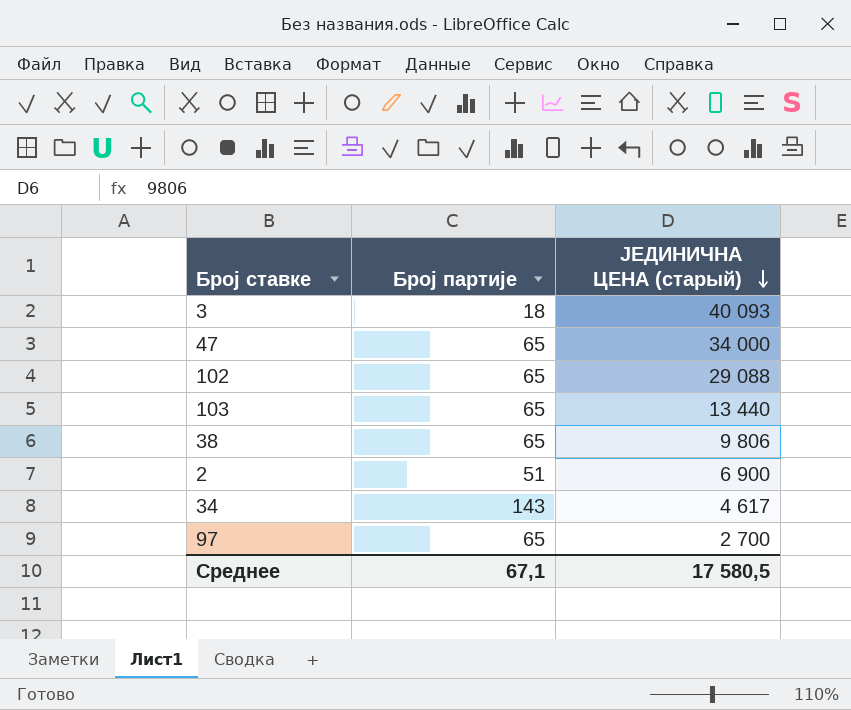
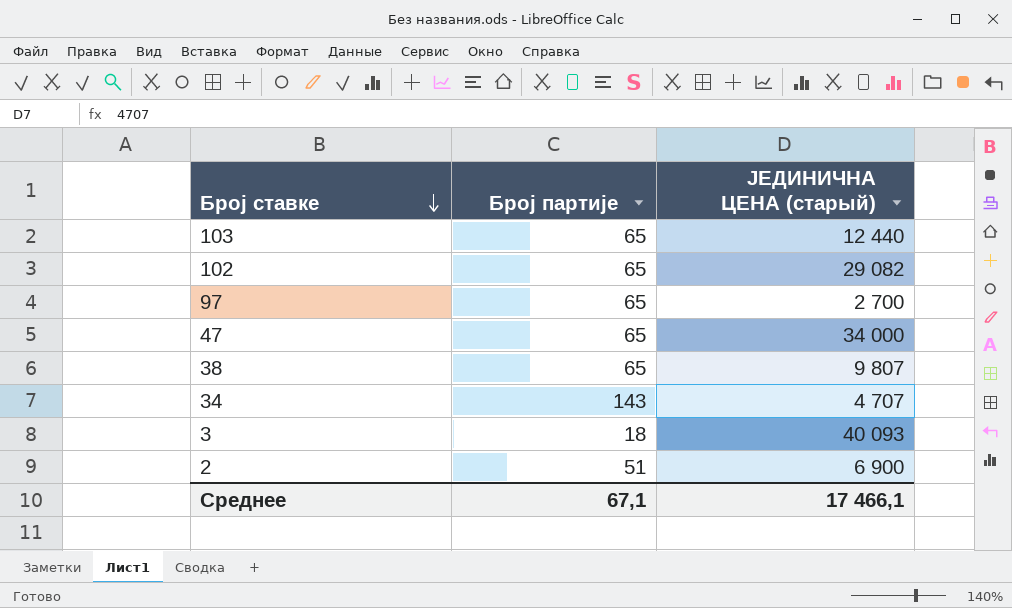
row order: ЈЕДИНИЧНА ЦЕНА (старый) descending -> Број ставке descending
103 | ЈЕДИНИЧНА ЦЕНА (старый): 13 440 -> 12 440
102 | ЈЕДИНИЧНА ЦЕНА (старый): 29 088 -> 29 082
38 | ЈЕДИНИЧНА ЦЕНА (старый): 9 806 -> 9 807
34 | ЈЕДИНИЧНА ЦЕНА (старый): 4 617 -> 4 707
Среднее | ЈЕДИНИЧНА ЦЕНА (старый): 17 580,5 -> 17 466,1

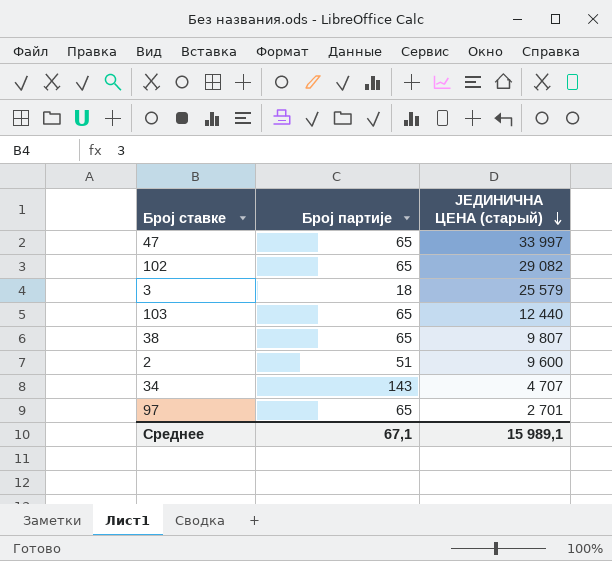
row order: Број ставке descending -> ЈЕДИНИЧНА ЦЕНА (старый) descending
47 | ЈЕДИНИЧНА ЦЕНА (старый): 34 000 -> 33 997
3 | ЈЕДИНИЧНА ЦЕНА (старый): 40 093 -> 25 579
2 | ЈЕДИНИЧНА ЦЕНА (старый): 6 900 -> 9 600
97 | ЈЕДИНИЧНА ЦЕНА (старый): 2 700 -> 2 701
Среднее | ЈЕДИНИЧНА ЦЕНА (старый): 17 466,1 -> 15 989,1

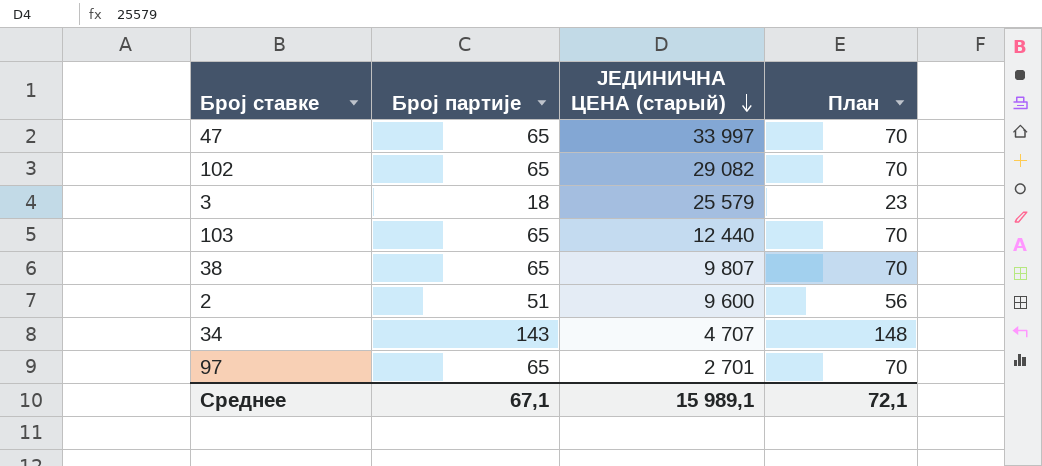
column План | formula: none -> [Број партије] + 5

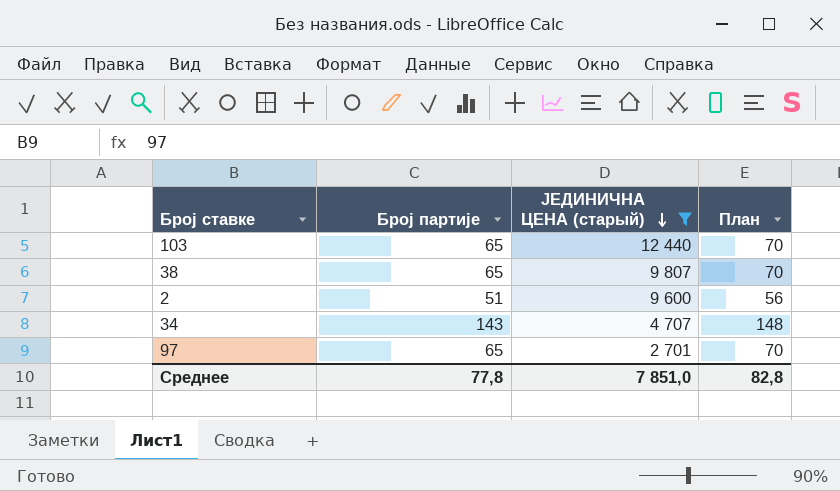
filter: none -> ЈЕДИНИЧНА ЦЕНА (старый) <= 12 440
Среднее | Број партије: 67,1 -> 77,8
Среднее | ЈЕДИНИЧНА ЦЕНА (старый): 15 989,1 -> 7 851,0
Среднее | План: 72,1 -> 82,8

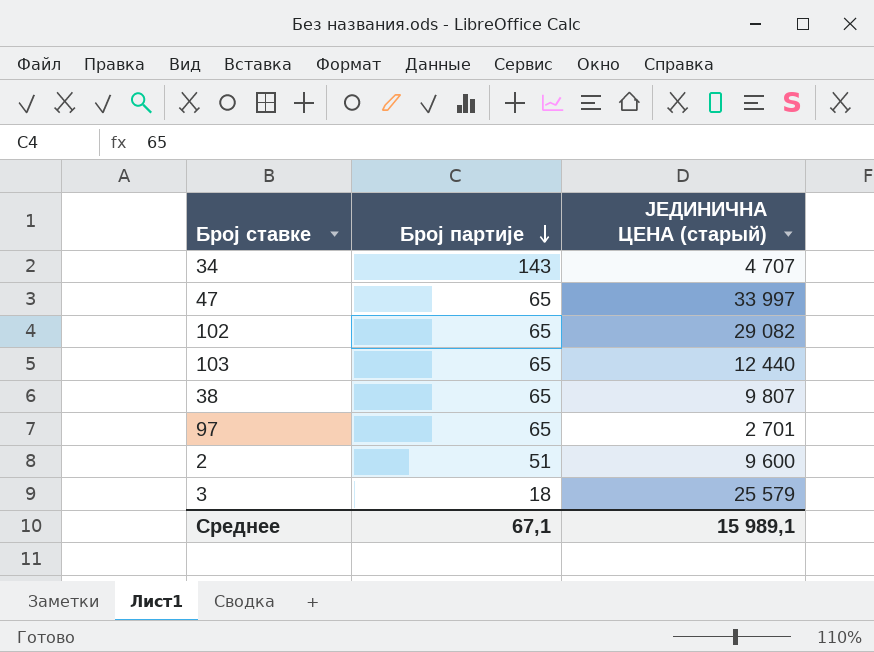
filter: ЈЕДИНИЧНА ЦЕНА (старый) <= 12 440 -> none
row order: ЈЕДИНИЧНА ЦЕНА (старый) descending -> Број партије descending
column План | formula: [Број партије] + 5 -> none
Среднее | Број партије: 77,8 -> 67,1
Среднее | ЈЕДИНИЧНА ЦЕНА (старый): 7 851,0 -> 15 989,1

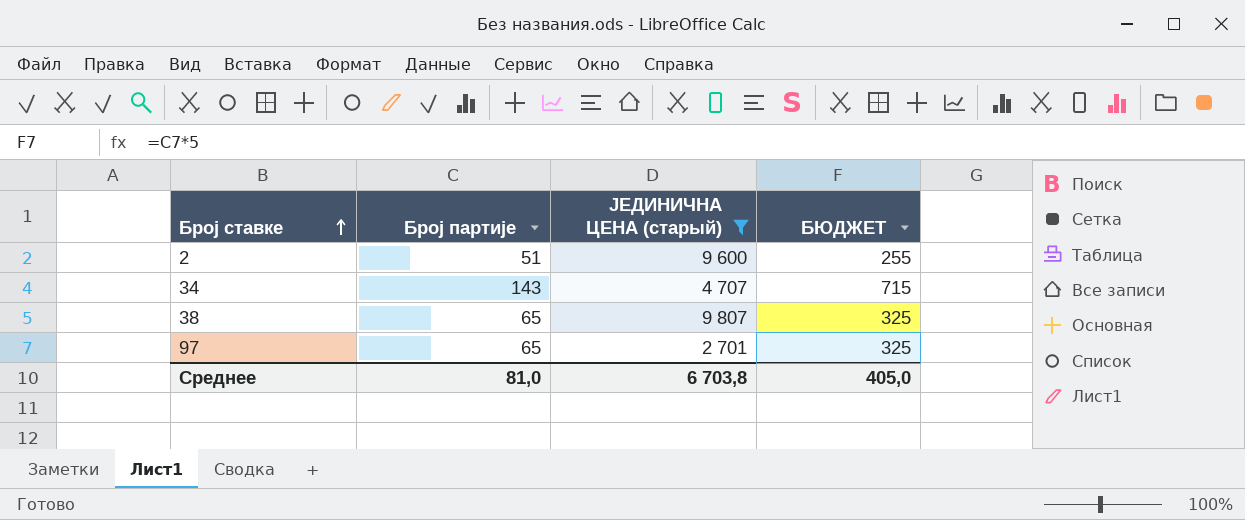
filter: none -> ЈЕДИНИЧНА ЦЕНА (старый) <= 9 807
row order: Број партије descending -> Број ставке ascending
column БЮДЖЕТ | formula: none -> [Број партије] * 5
Среднее | Број партије: 67,1 -> 81,0
Среднее | ЈЕДИНИЧНА ЦЕНА (старый): 15 989,1 -> 6 703,8

